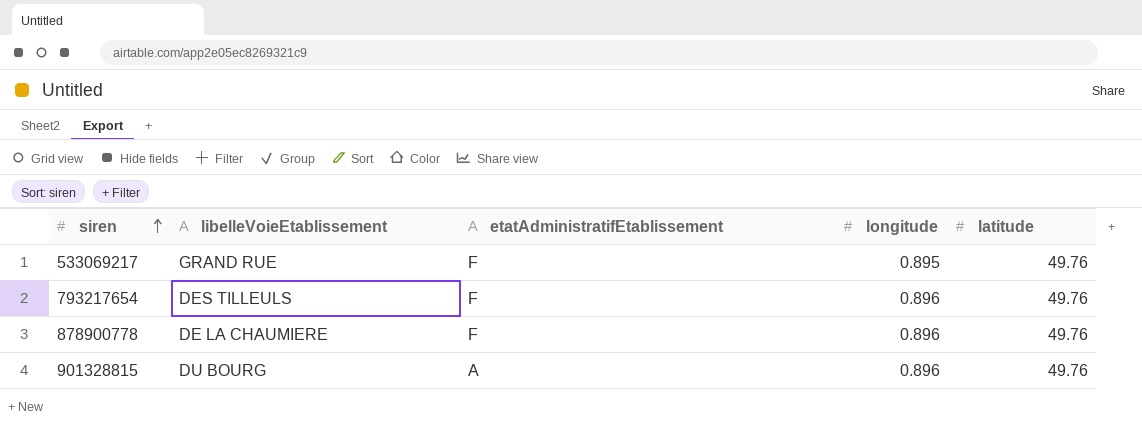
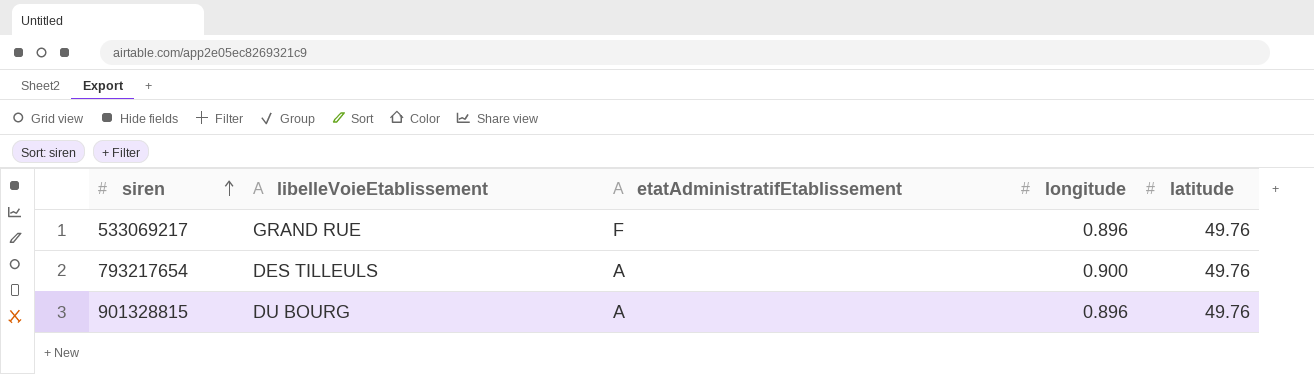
row 878900778: DE LA CHAUMIERE | F | 0.896 | 49.76 -> none
533069217 | longitude: 0.895 -> 0.896
793217654 | etatAdministratifEtablissement: F -> A
793217654 | longitude: 0.896 -> 0.900

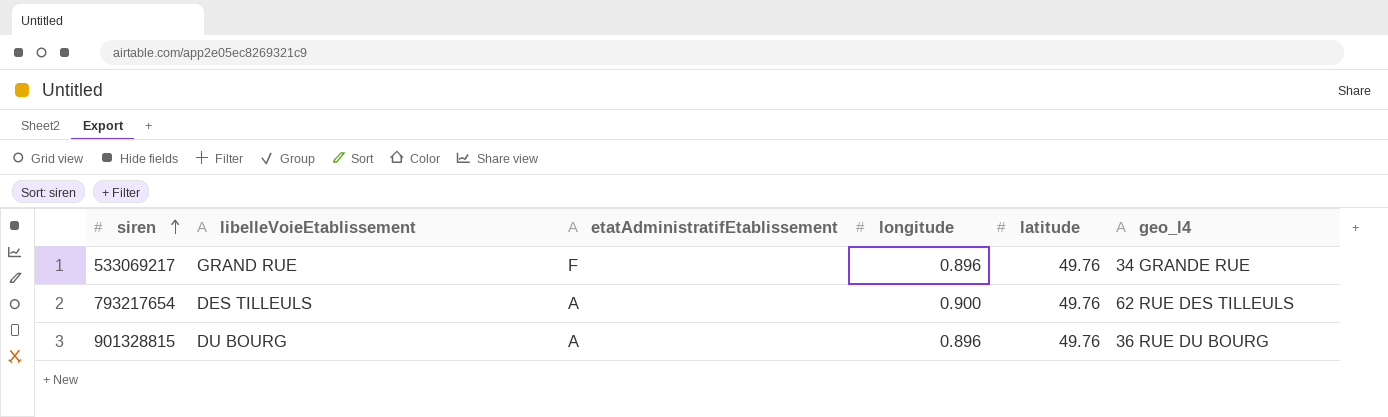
column geo_l4 | position: none -> 6

